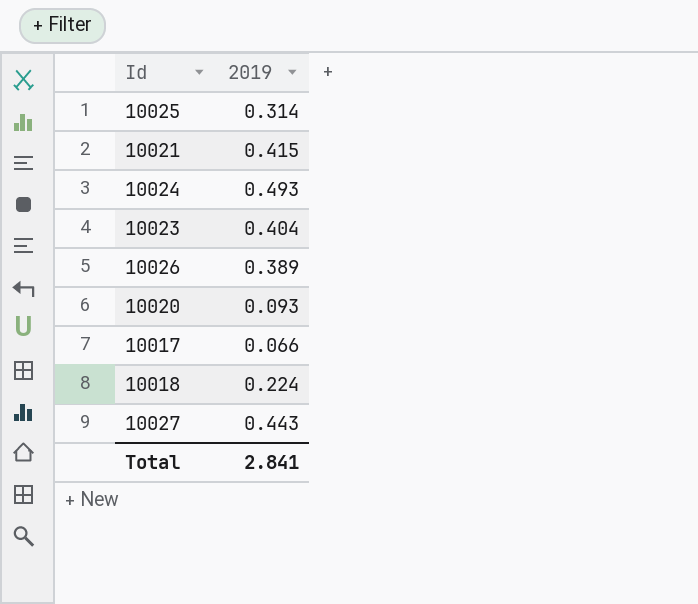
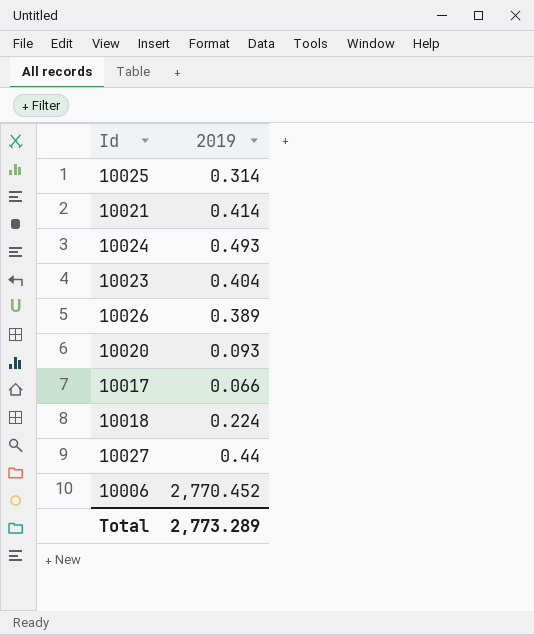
10021 | 2019: 0.415 -> 0.414
10027 | 2019: 0.443 -> 0.44
row 10006: none -> 2,770.452
Total | 2019: 2.841 -> 2,773.289

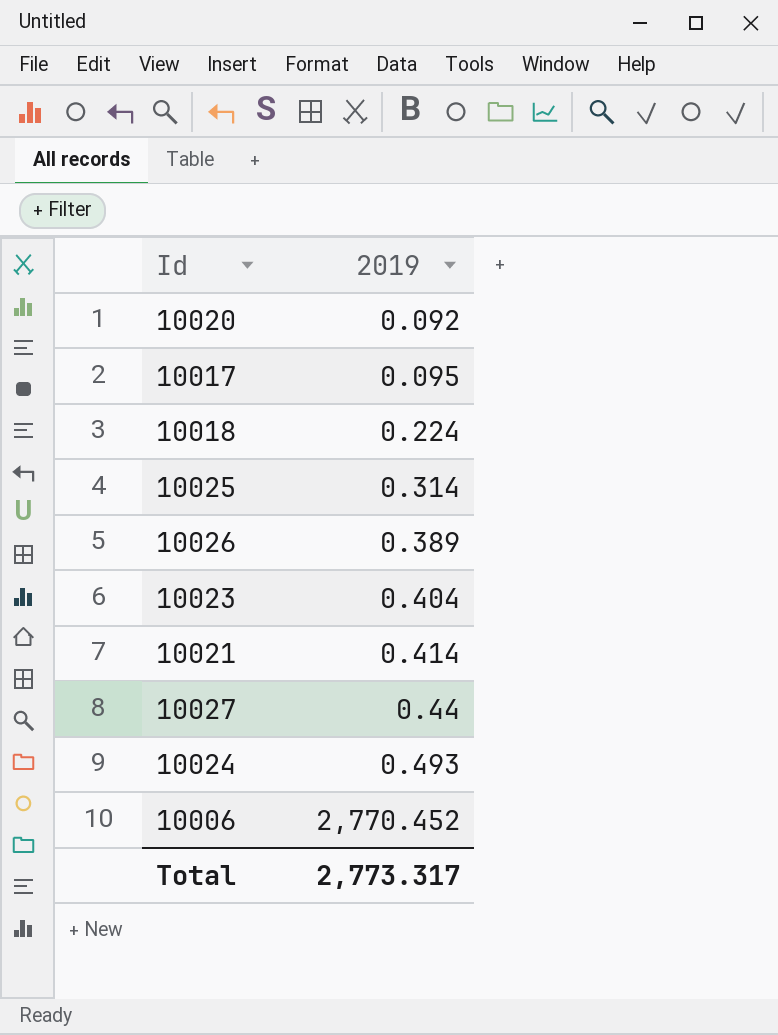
row order: none -> 2019 ascending
10020 | 2019: 0.093 -> 0.092
10017 | 2019: 0.066 -> 0.095
Total | 2019: 2,773.289 -> 2,773.317

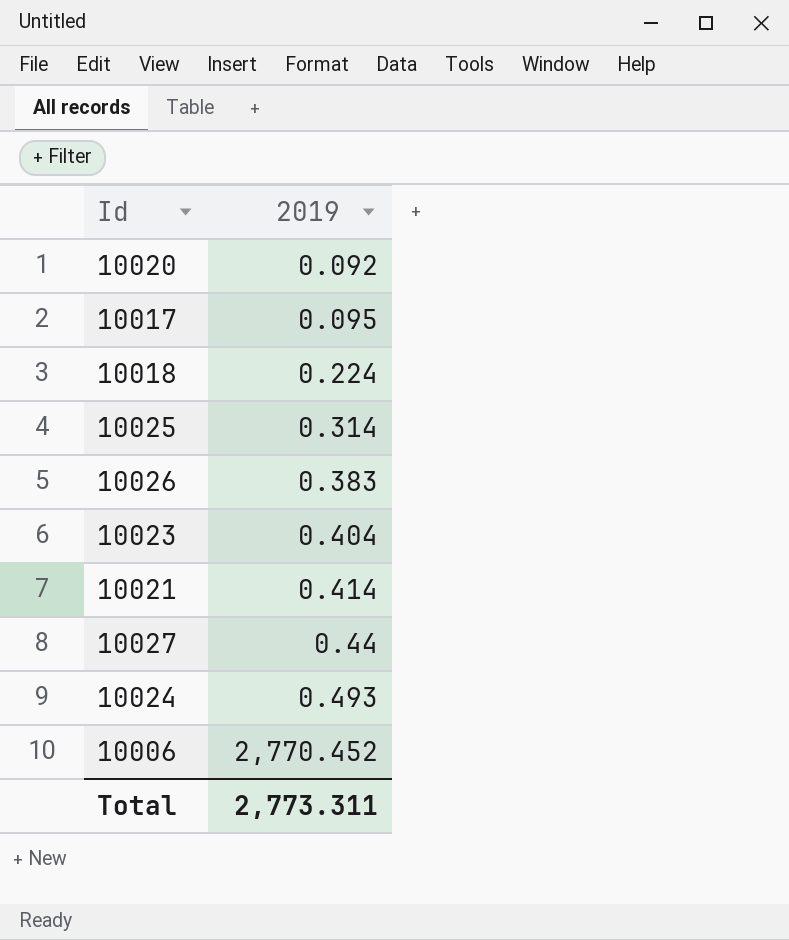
10026 | 2019: 0.389 -> 0.383
Total | 2019: 2,773.317 -> 2,773.311

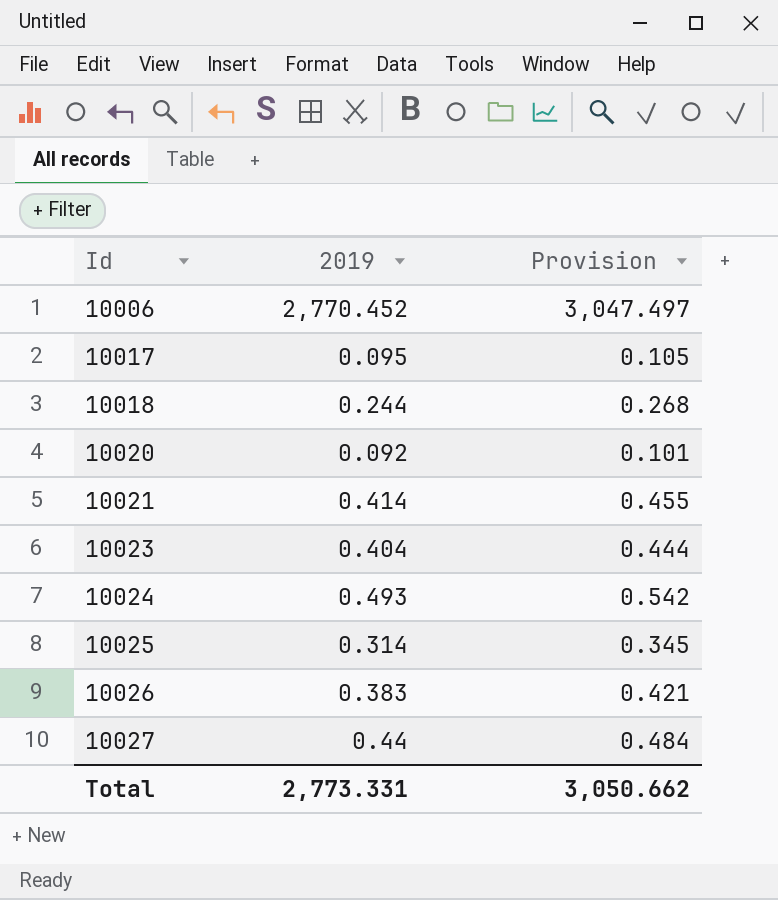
row order: 2019 ascending -> Id ascending
column Provision | formula: none -> [2019] * 1.1
10018 | 2019: 0.224 -> 0.244
Total | 2019: 2,773.311 -> 2,773.331

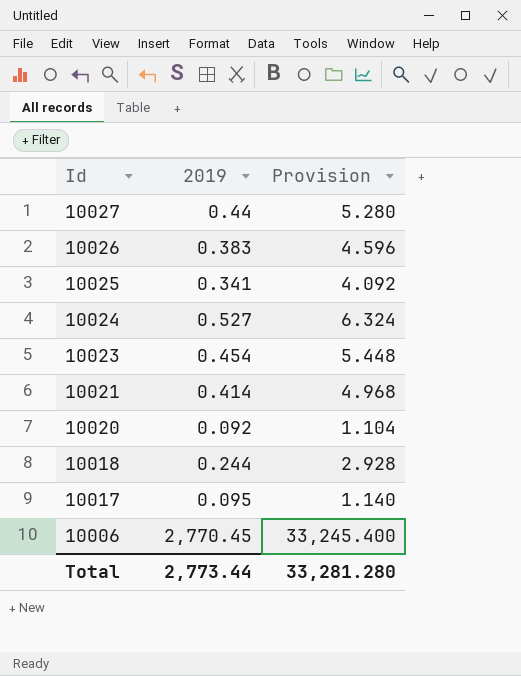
row order: Id ascending -> Id descending
column Provision | formula: [2019] * 1.1 -> [2019] * 12
10025 | 2019: 0.314 -> 0.341
10024 | 2019: 0.493 -> 0.527
10023 | 2019: 0.404 -> 0.454
10006 | 2019: 2,770.452 -> 2,770.45
Total | 2019: 2,773.331 -> 2,773.44
Total | Provision: 3,050.662 -> 33,281.280

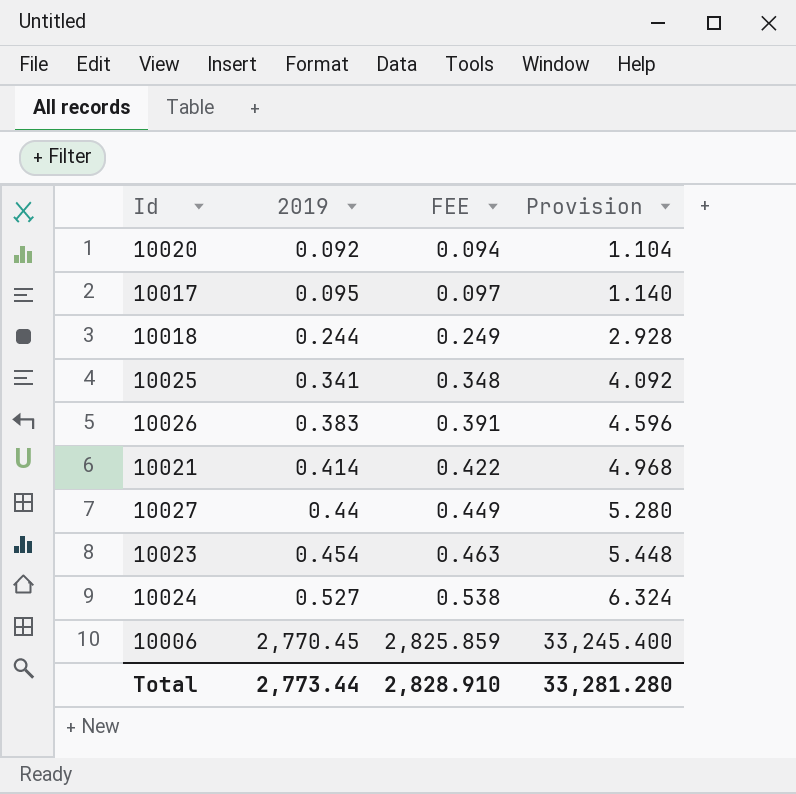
row order: Id descending -> 2019 ascending
column FEE | formula: none -> [2019] * 1.02

